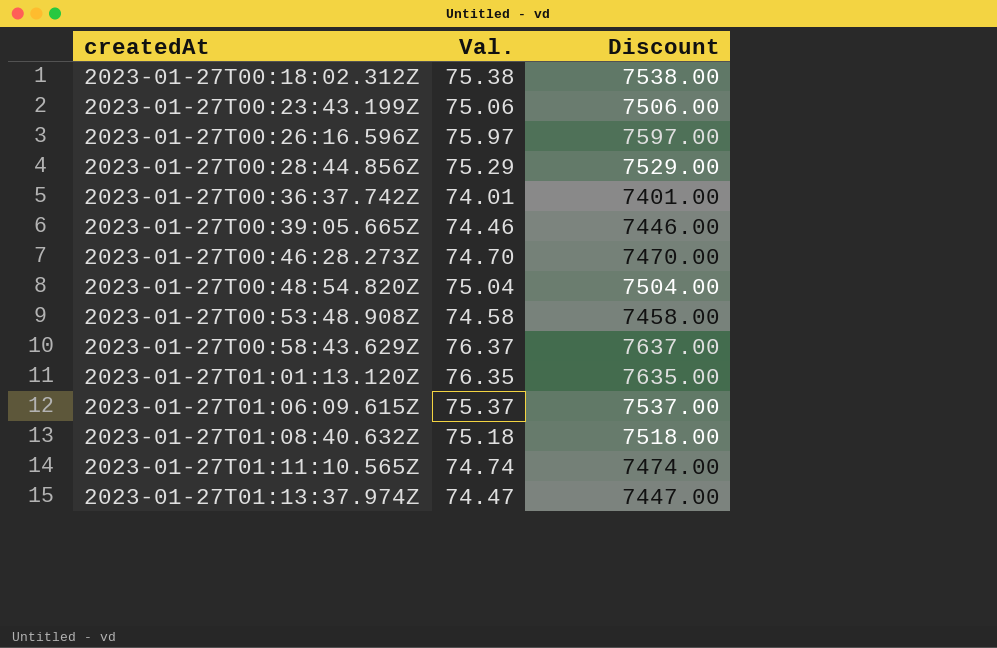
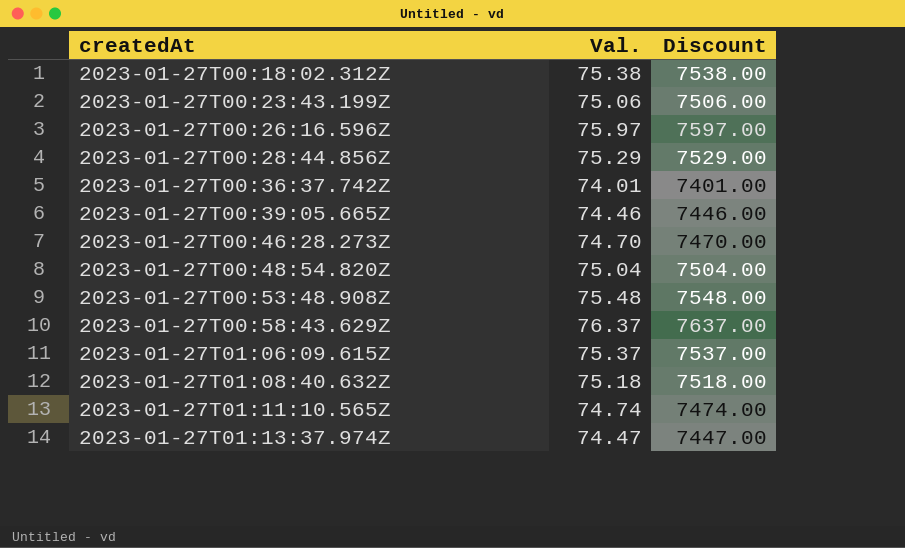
row 2023-01-27T01:01:13.120Z: 76.35 | 7635.00 -> none
2023-01-27T00:53:48.908Z | Val.: 74.58 -> 75.48
2023-01-27T00:53:48.908Z | Discount: 7458.00 -> 7548.00

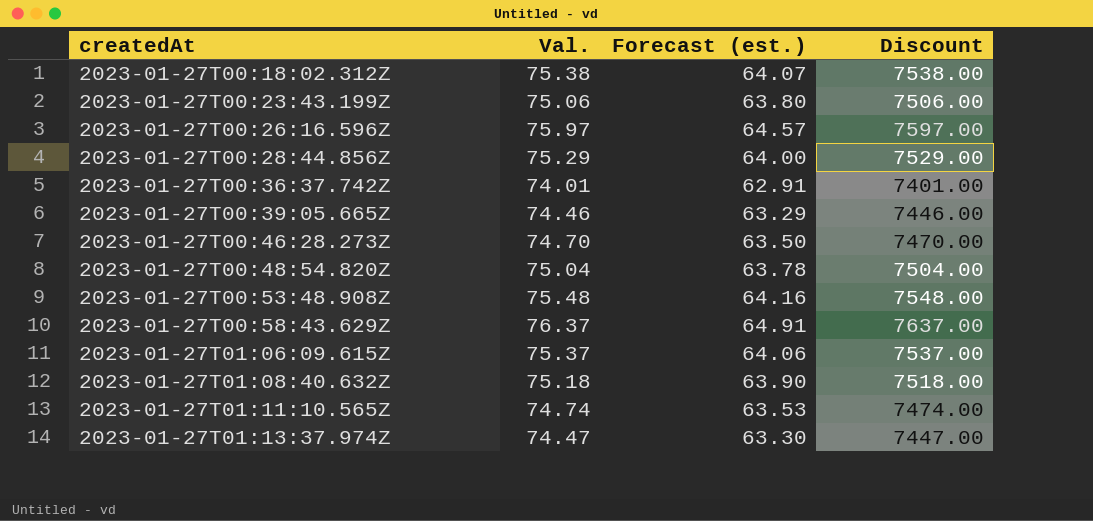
column Forecast (est.) | formula: none -> [Val.] * 0.85

